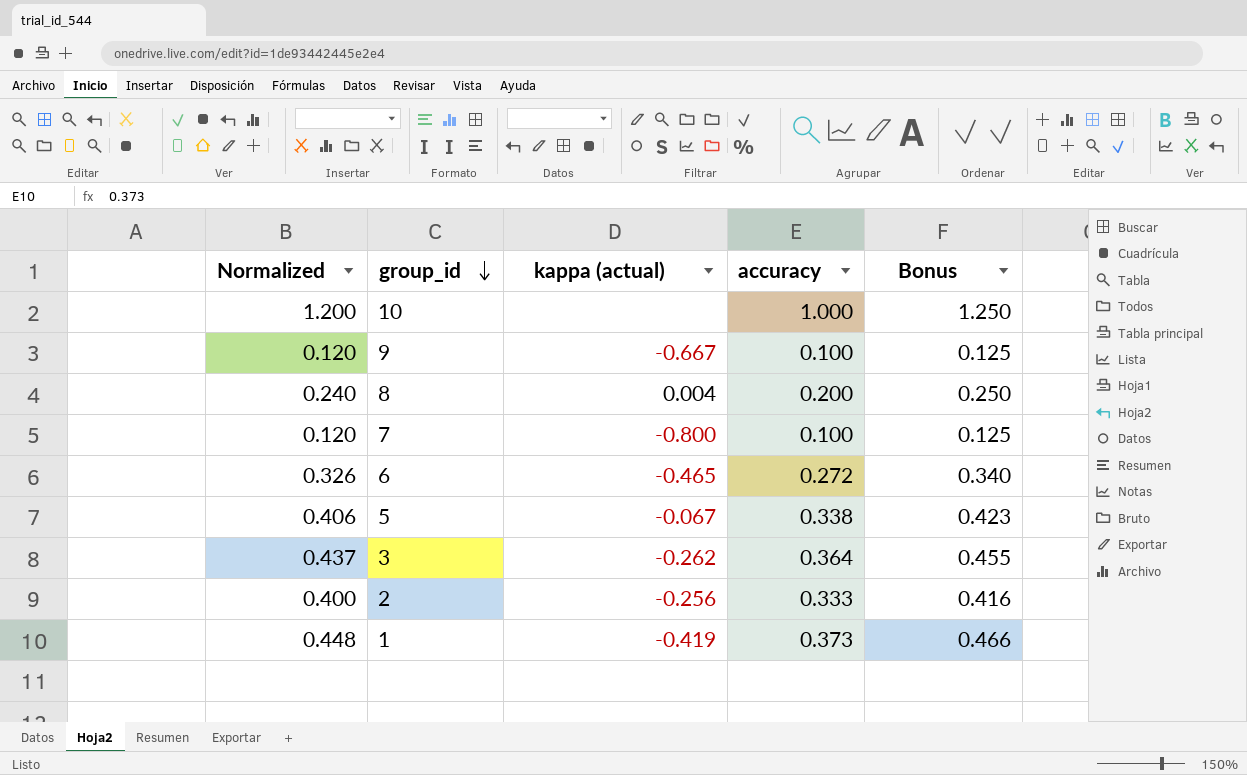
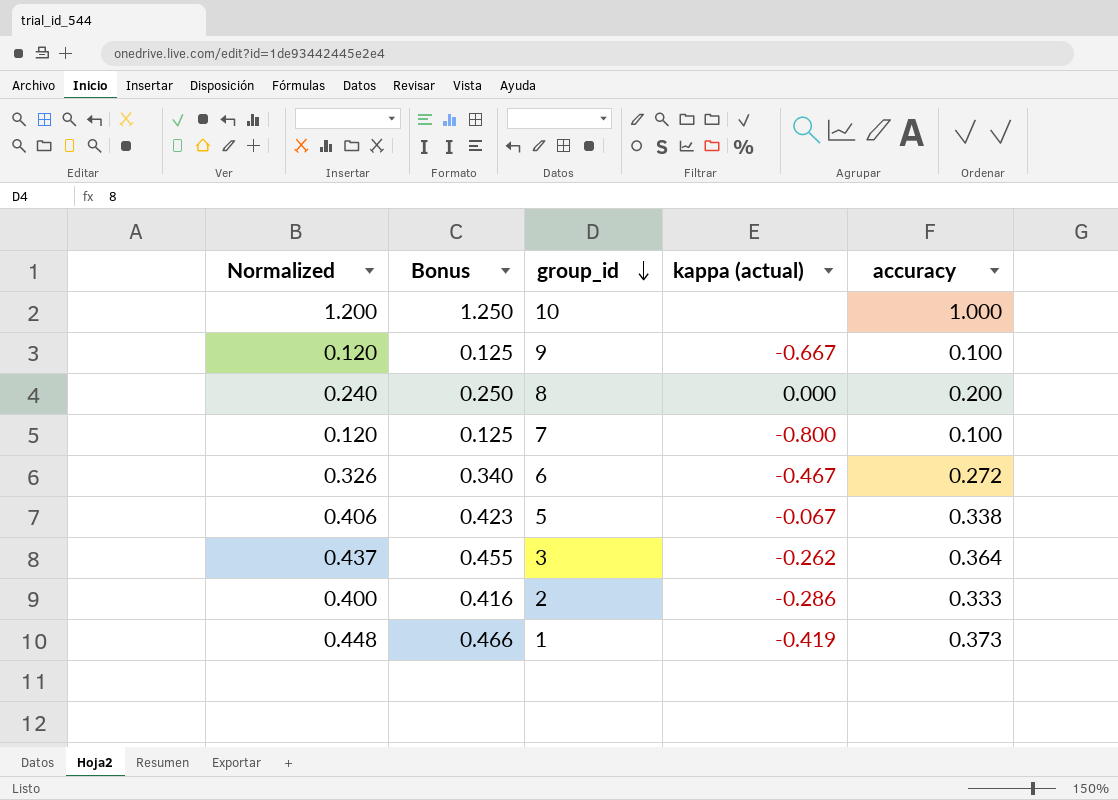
column Bonus | position: 5 -> 2
8 | kappa (actual): 0.004 -> 0.000
6 | kappa (actual): -0.465 -> -0.467
2 | kappa (actual): -0.256 -> -0.286

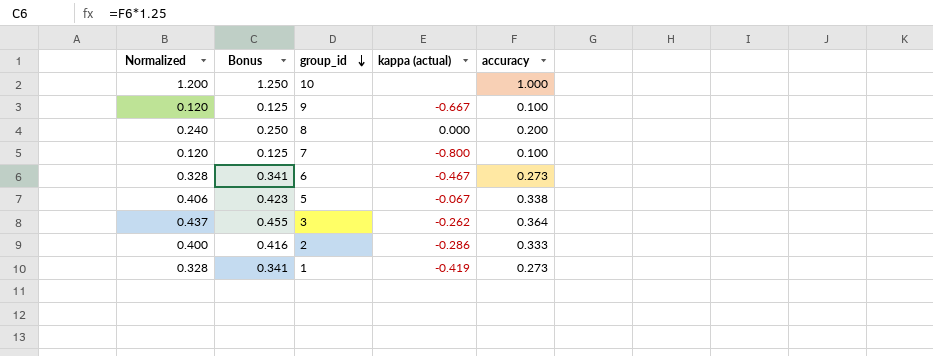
6 | Normalized: 0.326 -> 0.328
6 | Bonus: 0.340 -> 0.341
6 | accuracy: 0.272 -> 0.273
1 | Normalized: 0.448 -> 0.328
1 | Bonus: 0.466 -> 0.341
1 | accuracy: 0.373 -> 0.273

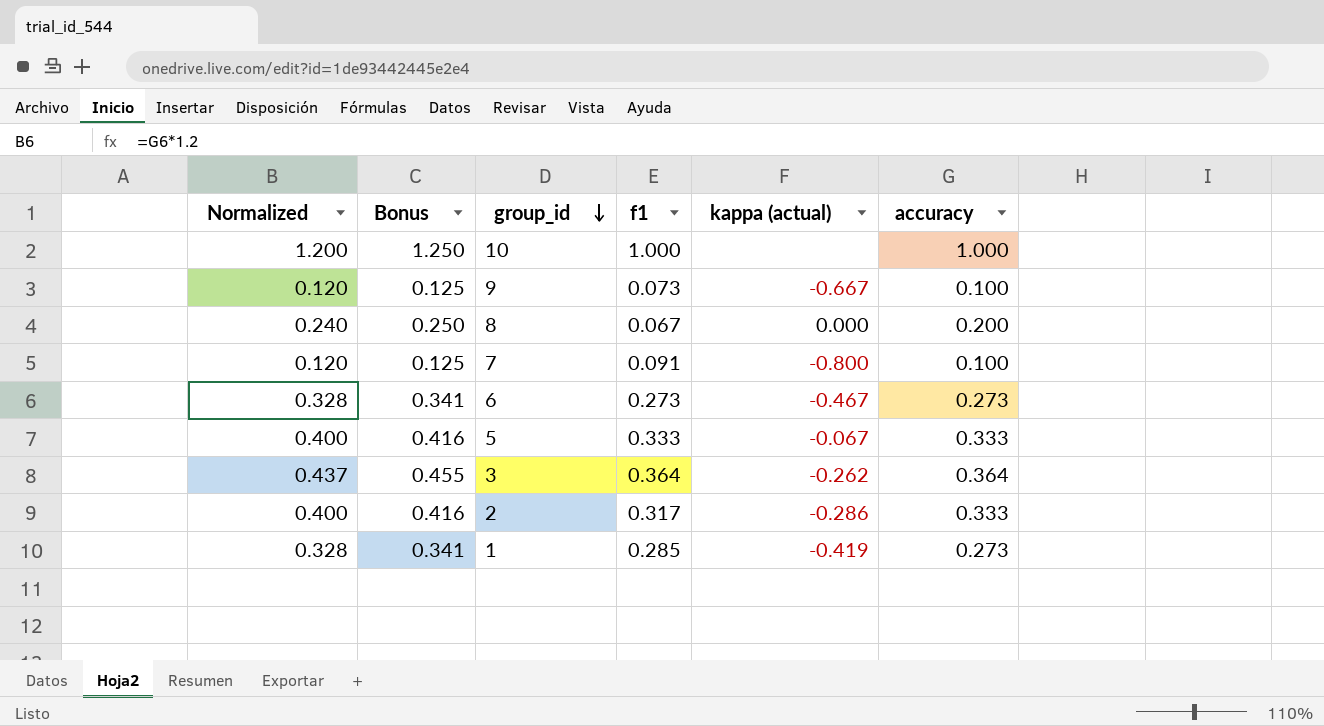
column f1 | position: none -> 4
5 | Normalized: 0.406 -> 0.400
5 | Bonus: 0.423 -> 0.416
5 | accuracy: 0.338 -> 0.333

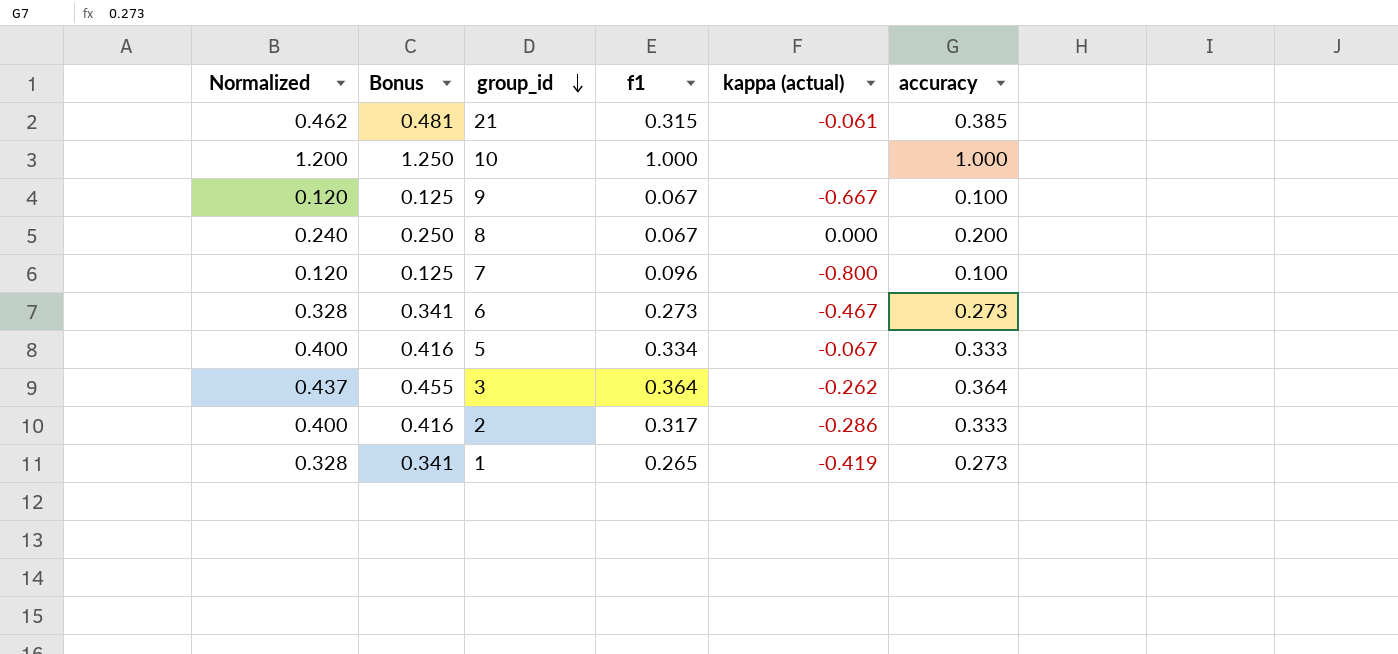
row 21: none -> 0.462 | 0.481 | 0.315 | -0.061 | 0.385
9 | f1: 0.073 -> 0.067
7 | f1: 0.091 -> 0.096
5 | f1: 0.333 -> 0.334
1 | f1: 0.285 -> 0.265

